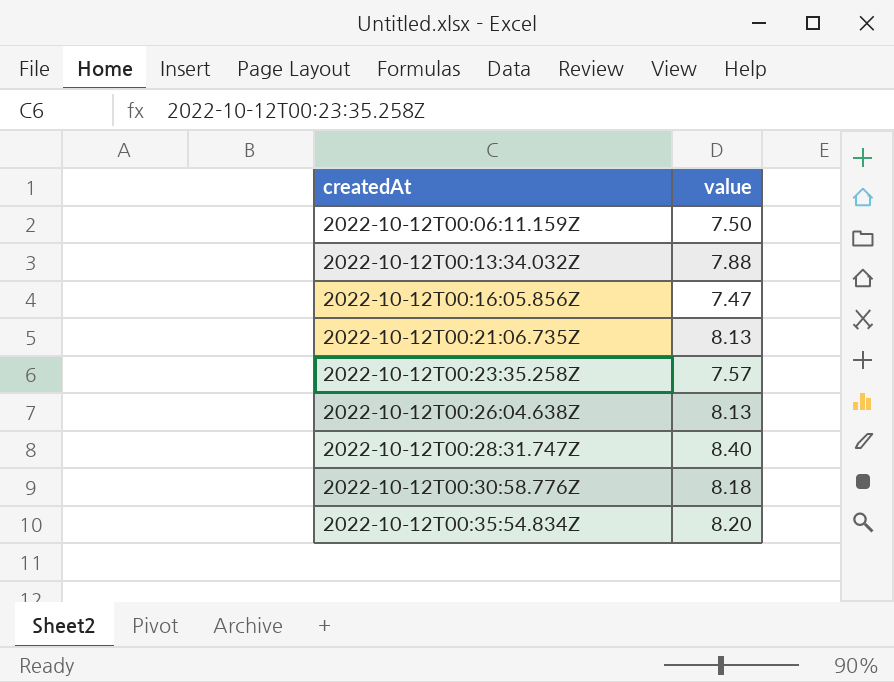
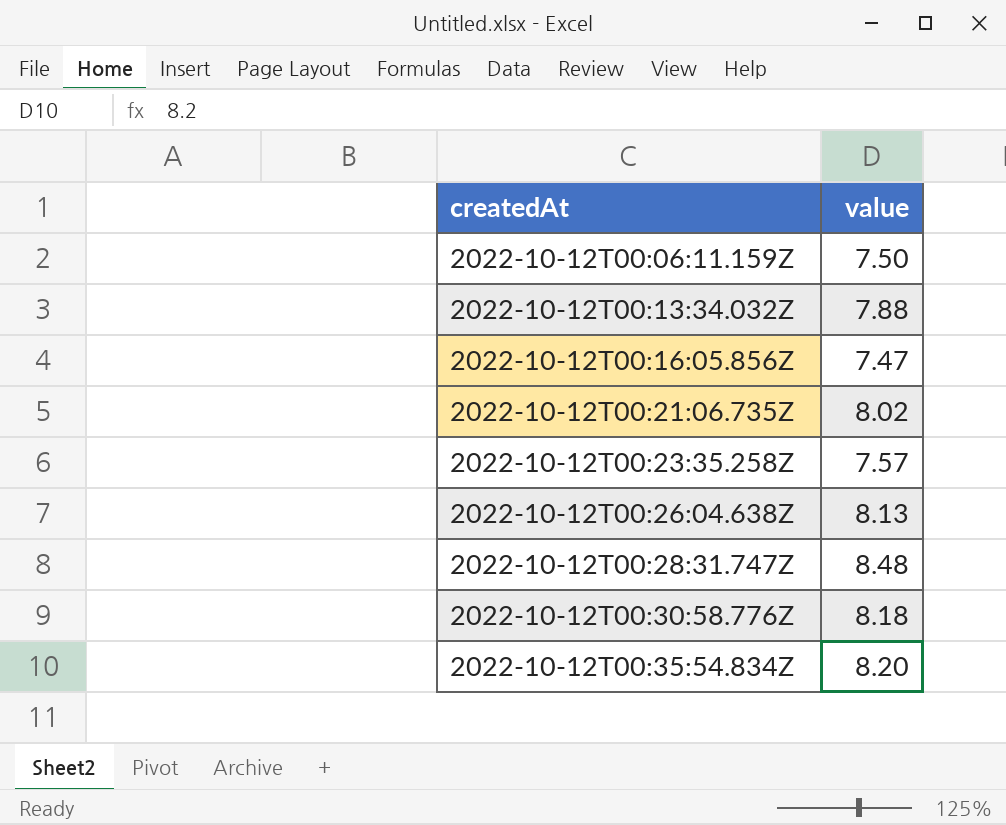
2022-10-12T00:21:06.735Z | value: 8.13 -> 8.02
2022-10-12T00:28:31.747Z | value: 8.40 -> 8.48

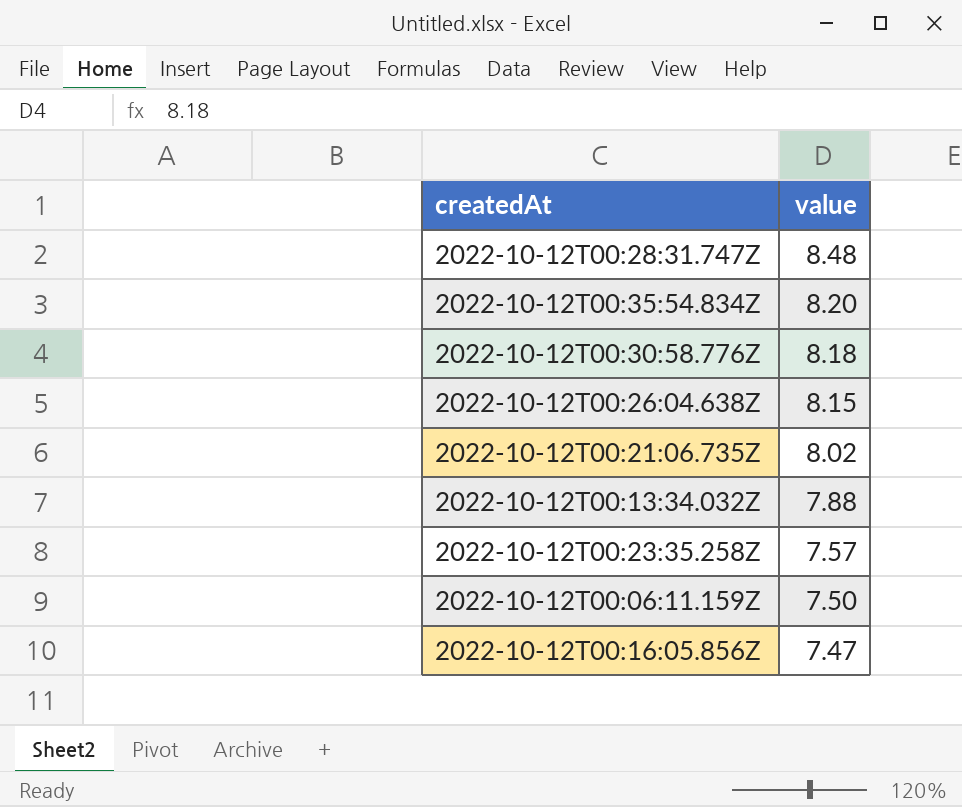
row order: createdAt ascending -> value descending
2022-10-12T00:26:04.638Z | value: 8.13 -> 8.15

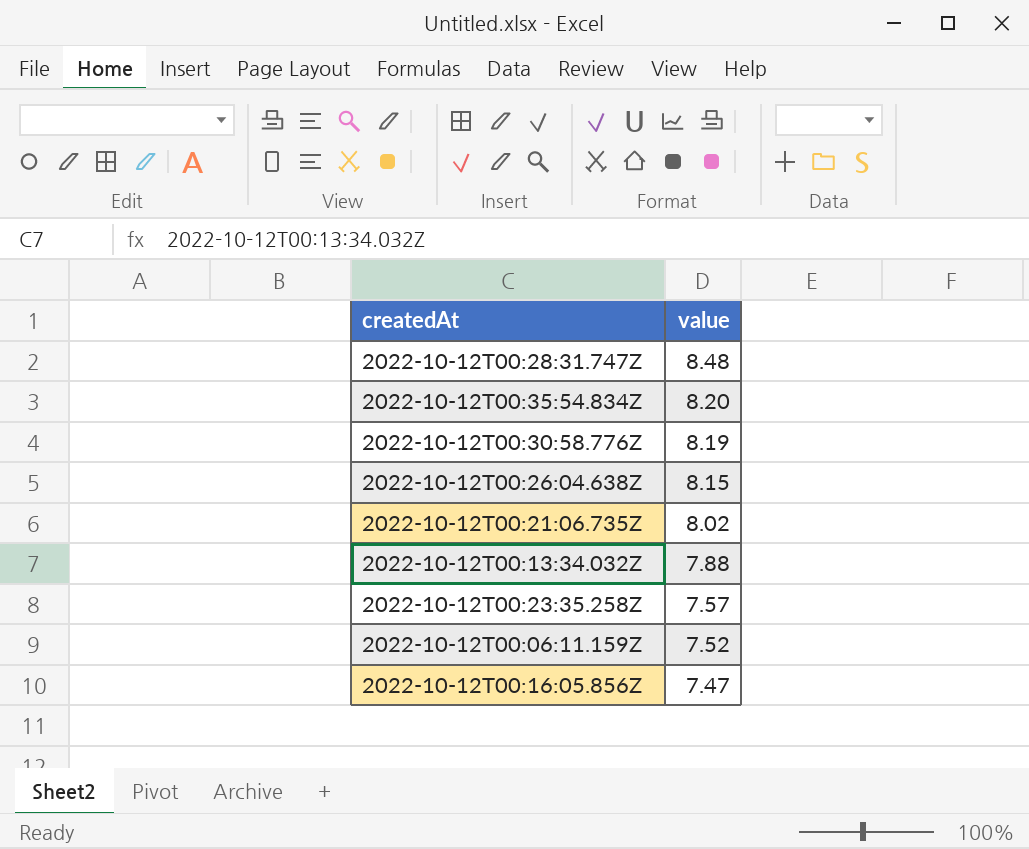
2022-10-12T00:30:58.776Z | value: 8.18 -> 8.19
2022-10-12T00:06:11.159Z | value: 7.50 -> 7.52

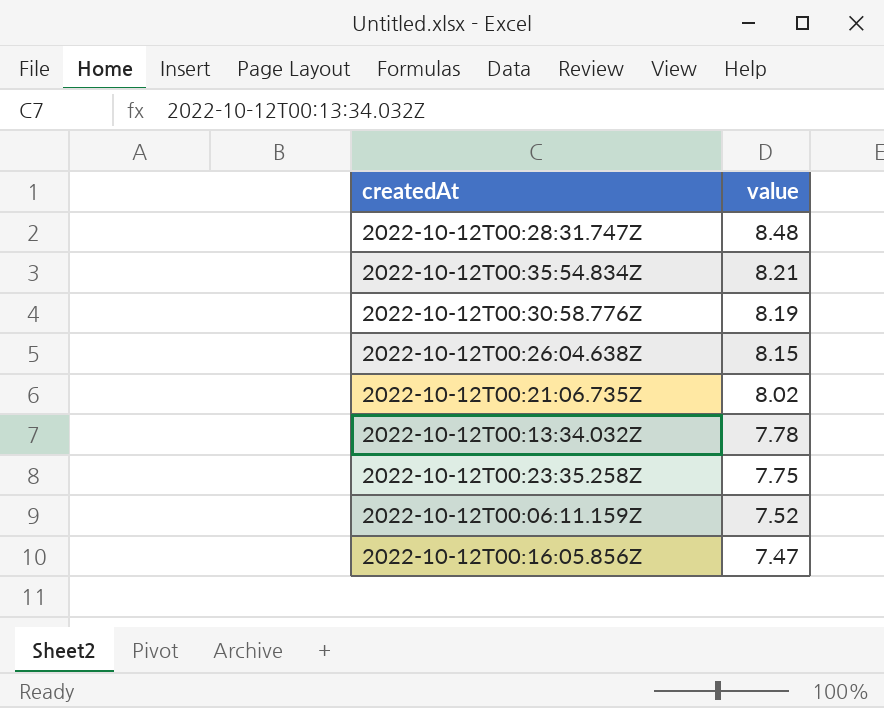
2022-10-12T00:35:54.834Z | value: 8.20 -> 8.21
2022-10-12T00:13:34.032Z | value: 7.88 -> 7.78
2022-10-12T00:23:35.258Z | value: 7.57 -> 7.75

